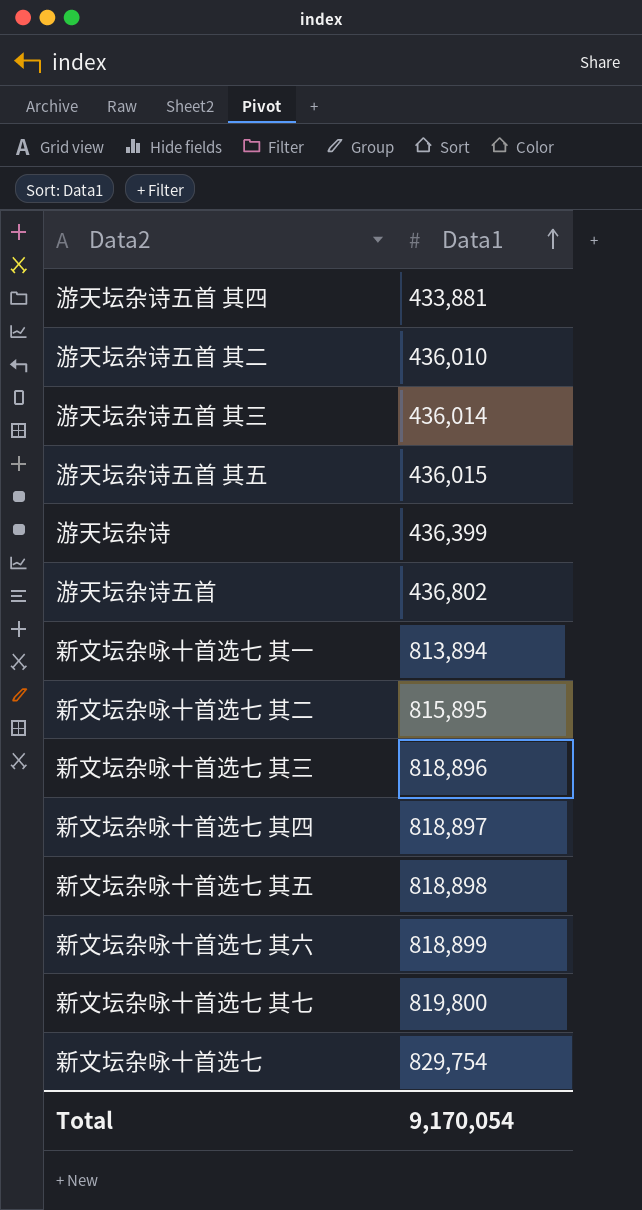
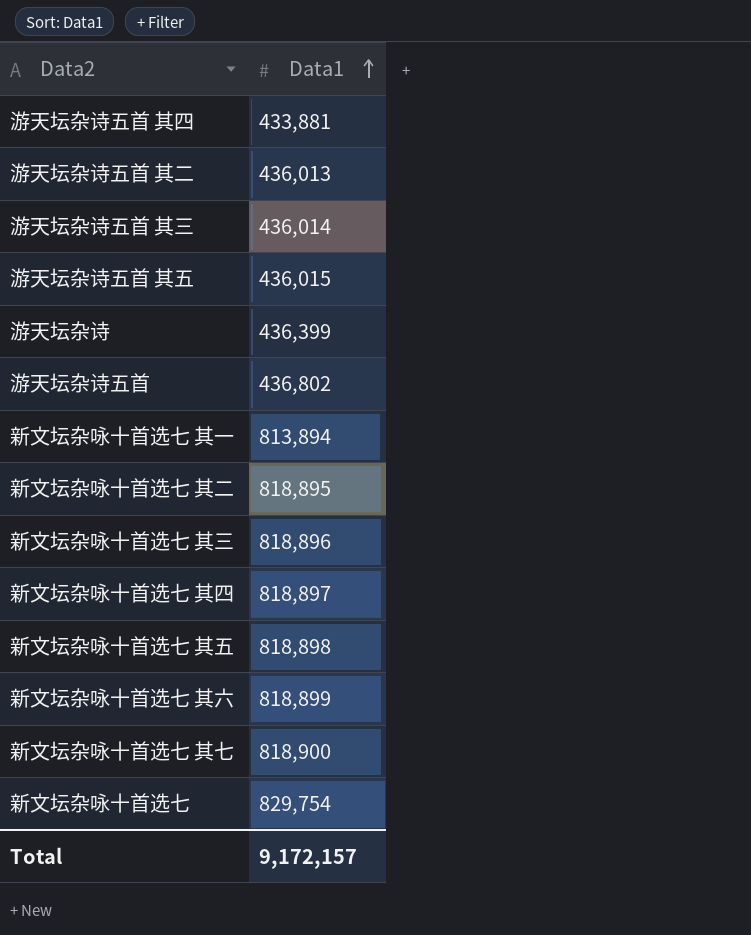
游天坛杂诗五首 其二 | Data1: 436,010 -> 436,013
新文坛杂咏十首选七 其二 | Data1: 815,895 -> 818,895
新文坛杂咏十首选七 其七 | Data1: 819,800 -> 818,900
Total | Data1: 9,170,054 -> 9,172,157

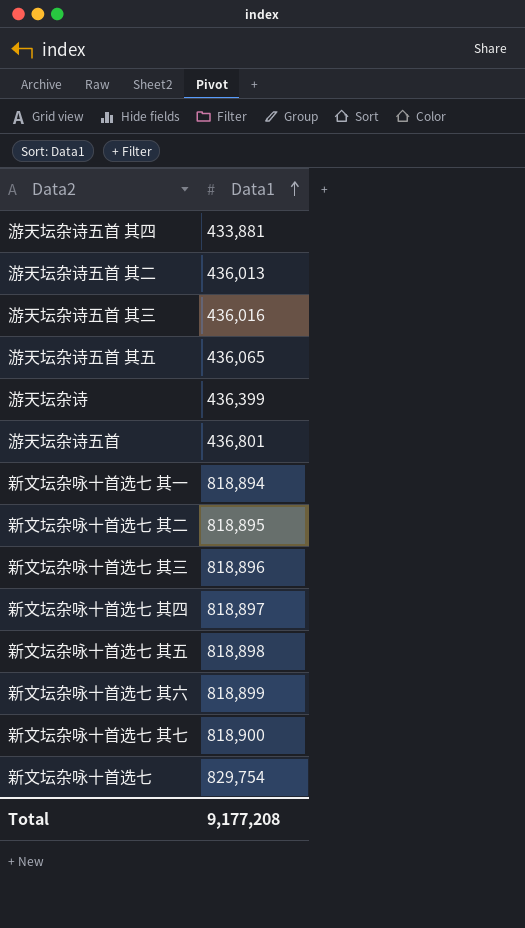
游天坛杂诗五首 其三 | Data1: 436,014 -> 436,016
游天坛杂诗五首 其五 | Data1: 436,015 -> 436,065
游天坛杂诗五首 | Data1: 436,802 -> 436,801
新文坛杂咏十首选七 其一 | Data1: 813,894 -> 818,894
Total | Data1: 9,172,157 -> 9,177,208

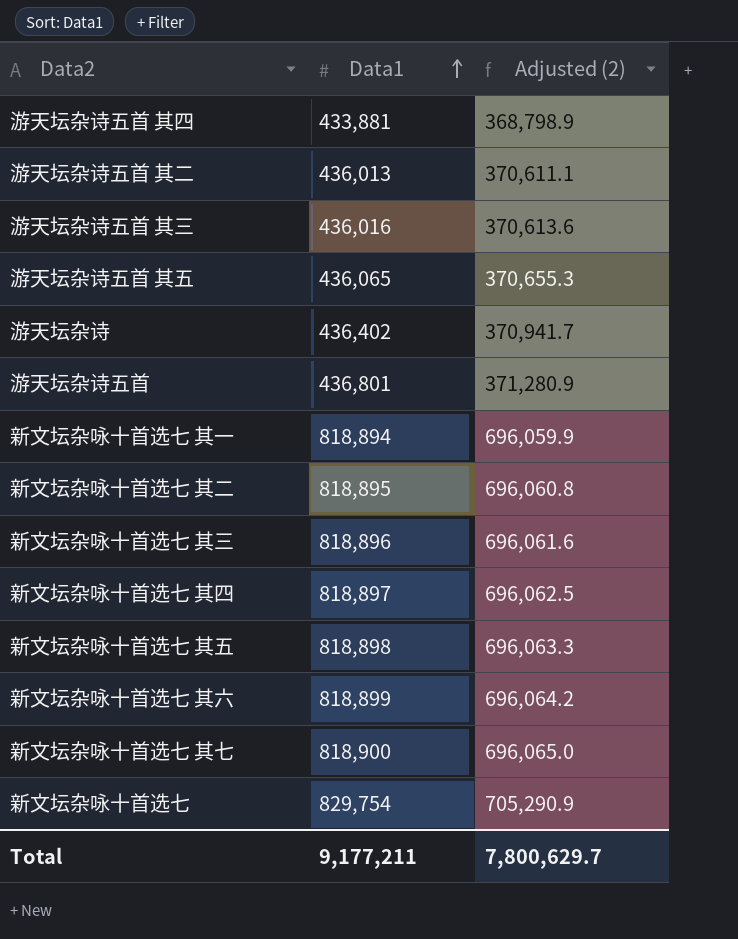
column Adjusted (2) | formula: none -> [Data1] * 0.85
游天坛杂诗 | Data1: 436,399 -> 436,402
Total | Data1: 9,177,208 -> 9,177,211

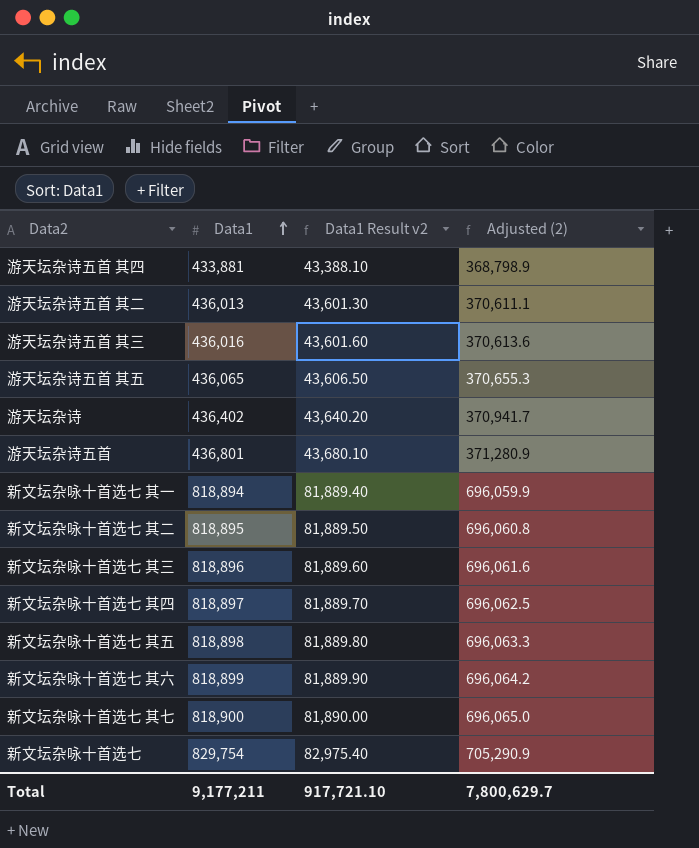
column Data1 Result v2 | formula: none -> [Data1] * 0.1

